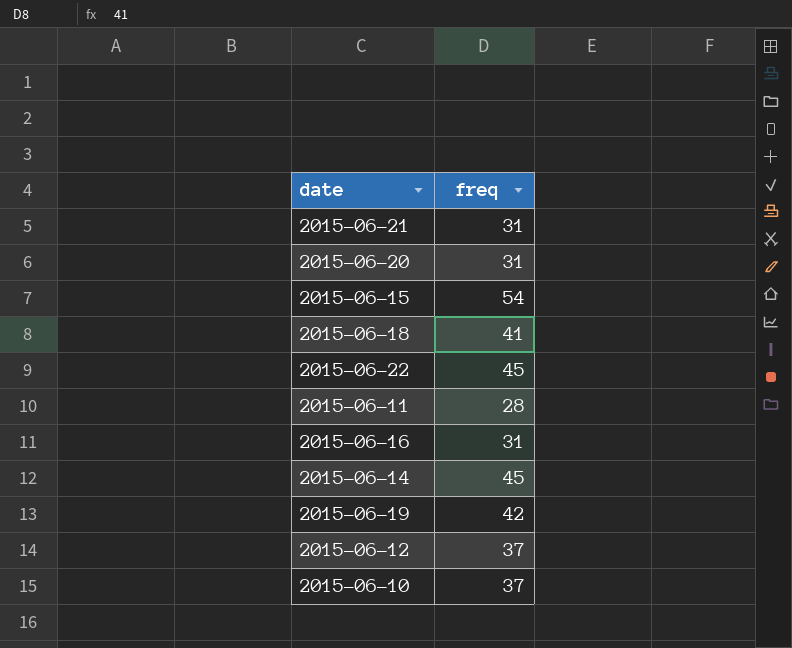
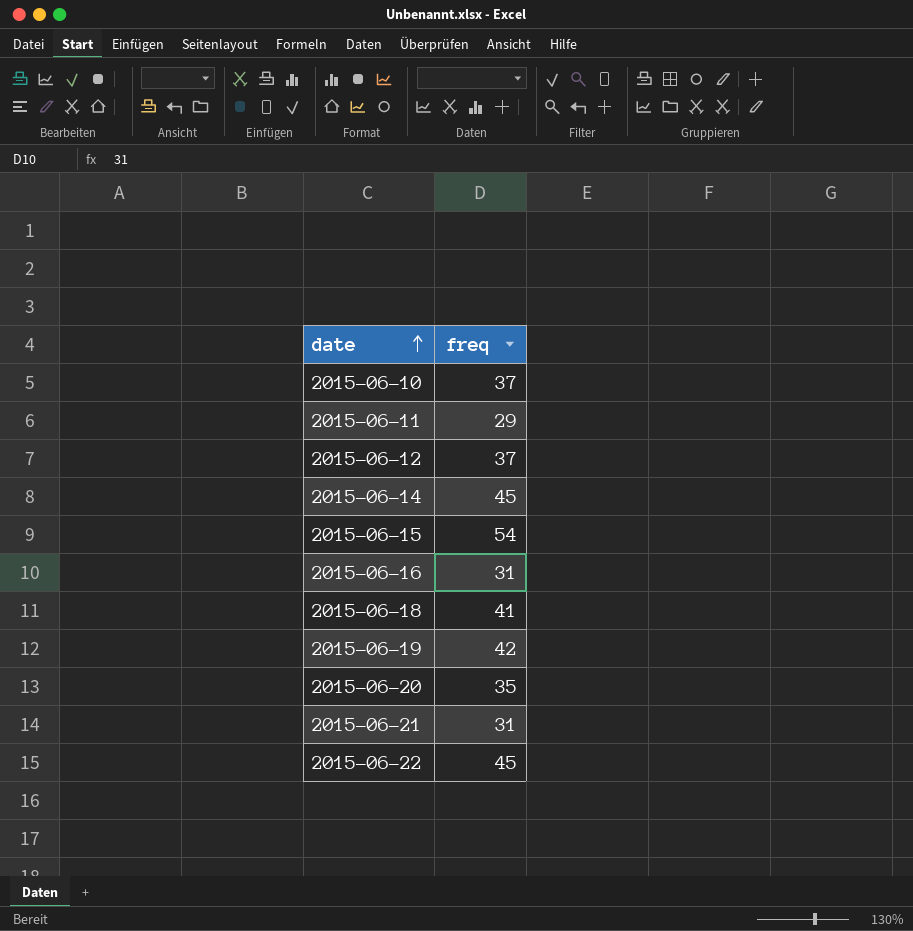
row order: none -> date ascending
2015-06-11 | freq: 28 -> 29
2015-06-20 | freq: 31 -> 35

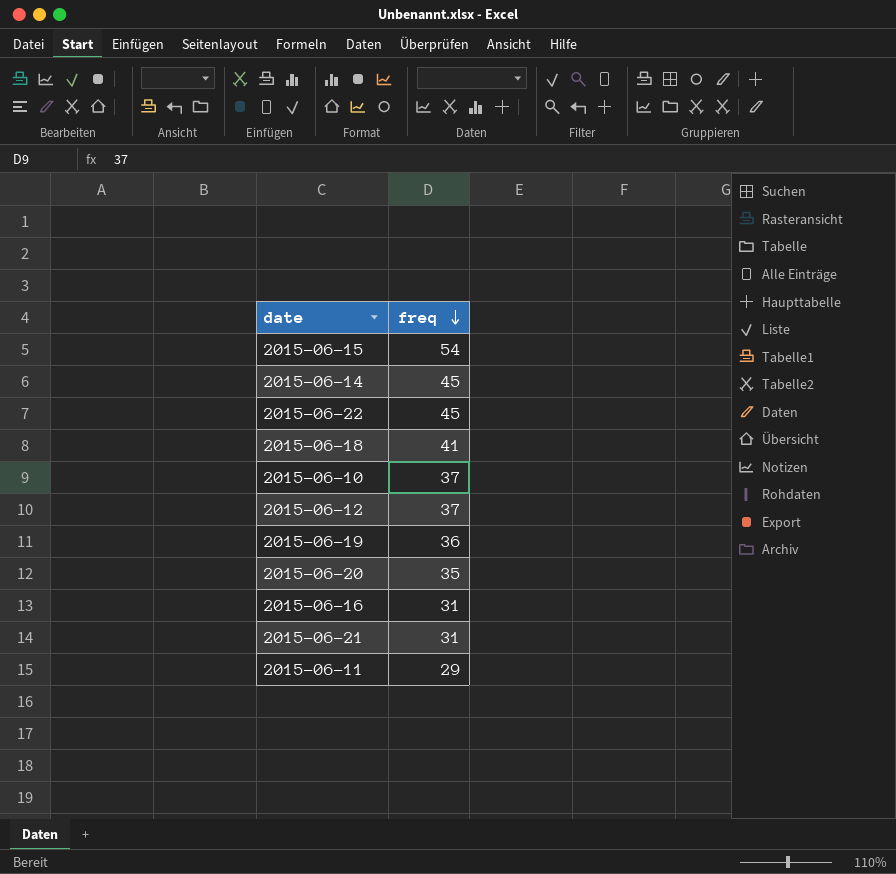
row order: date ascending -> freq descending
2015-06-19 | freq: 42 -> 36

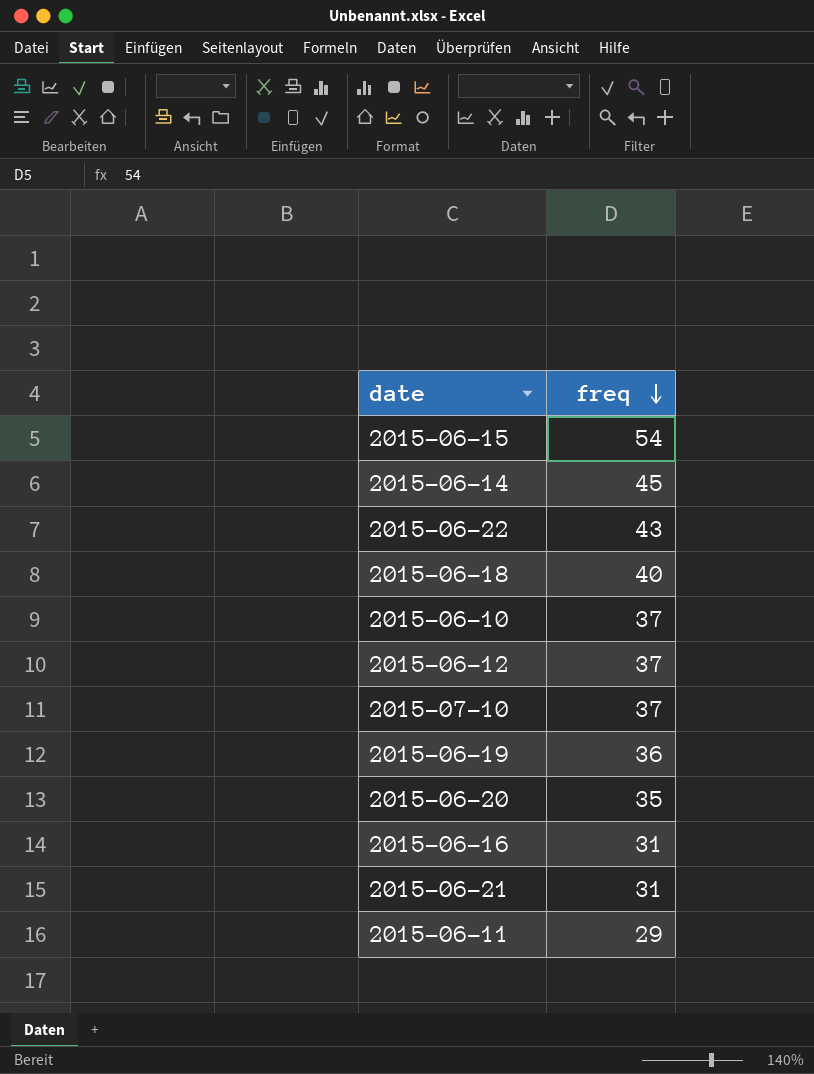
2015-06-22 | freq: 45 -> 43
2015-06-18 | freq: 41 -> 40
row 2015-07-10: none -> 37

